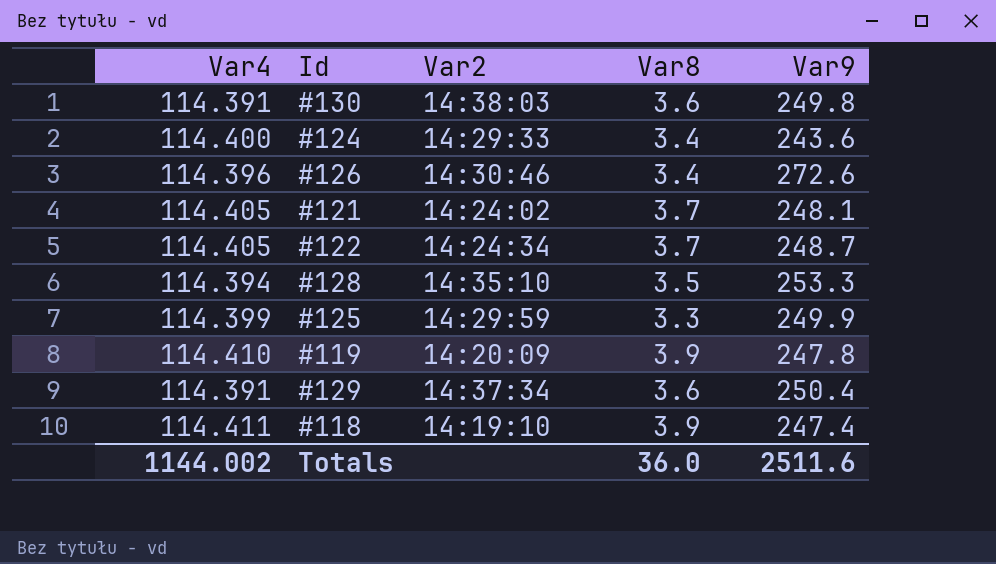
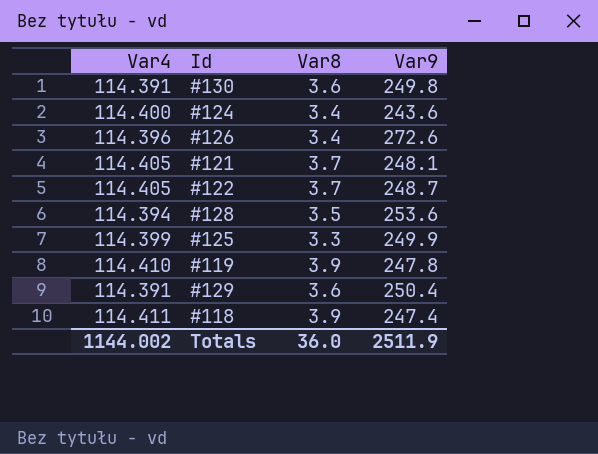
column Var2 | position: 3 -> none
#128 | Var9: 253.3 -> 253.6
Totals | Var9: 2511.6 -> 2511.9

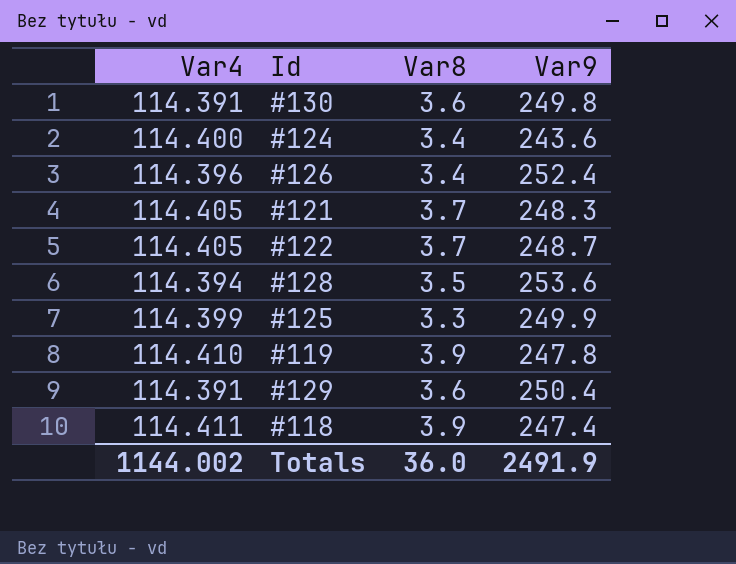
#126 | Var9: 272.6 -> 252.4
#121 | Var9: 248.1 -> 248.3
Totals | Var9: 2511.9 -> 2491.9

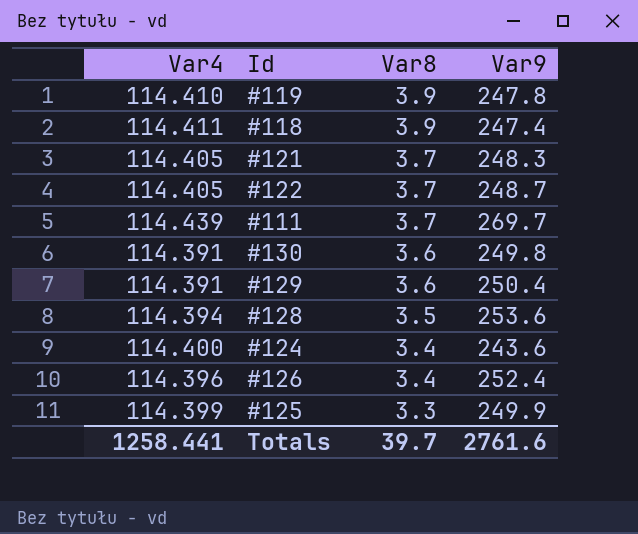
row order: none -> Var8 descending
row #111: none -> 114.439 | 3.7 | 269.7
Totals | Var4: 1144.002 -> 1258.441
Totals | Var8: 36.0 -> 39.7
Totals | Var9: 2491.9 -> 2761.6

